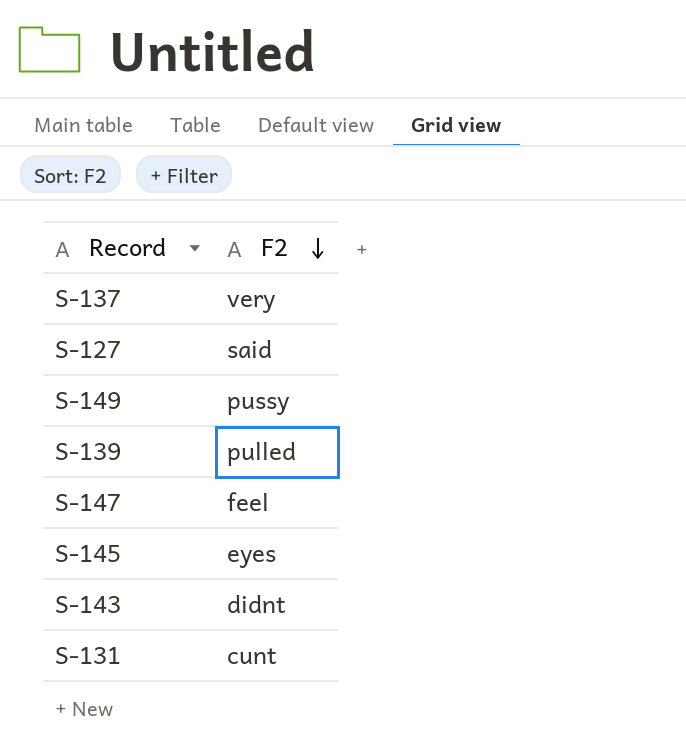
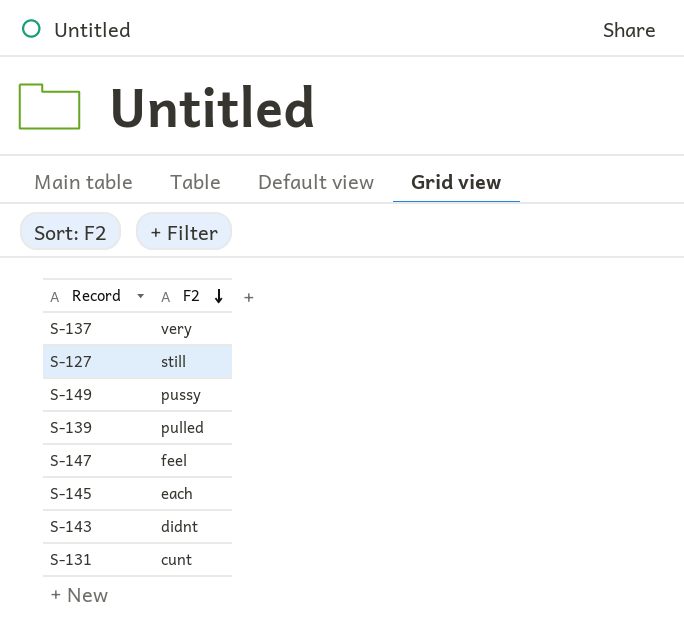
S-127 | F2: said -> still
S-145 | F2: eyes -> each

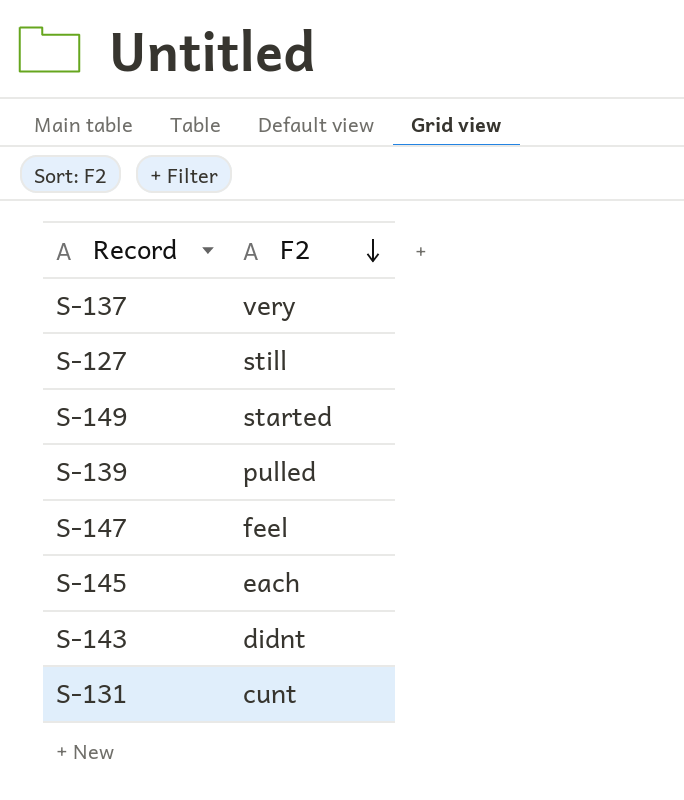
S-149 | F2: pussy -> started

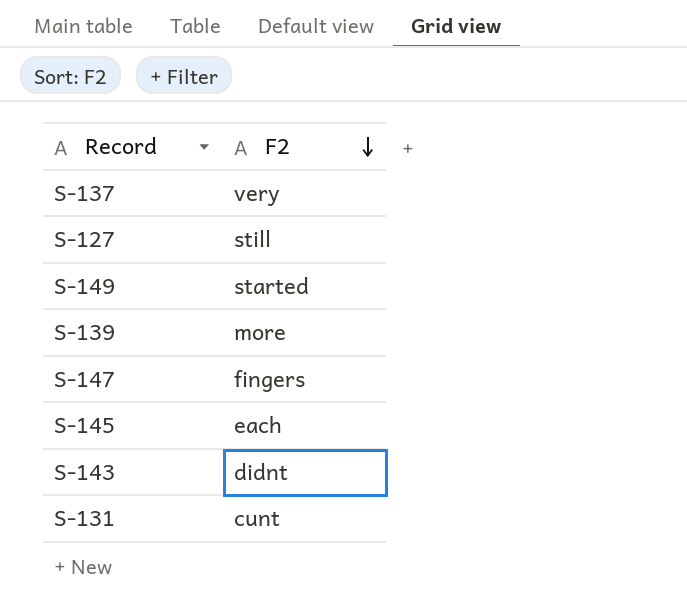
S-139 | F2: pulled -> more
S-147 | F2: feel -> fingers

